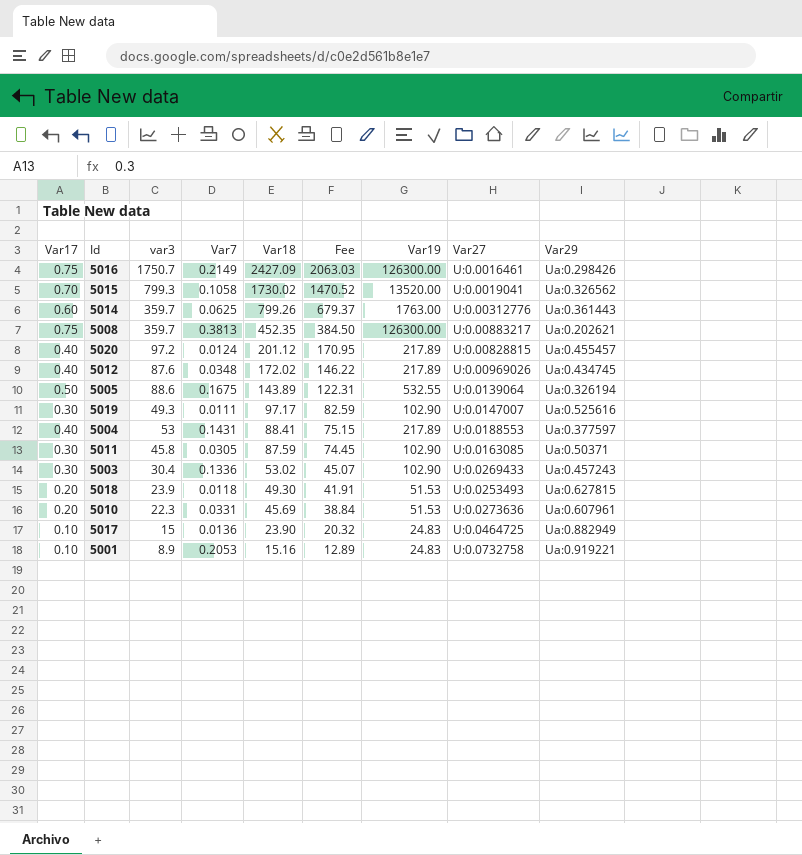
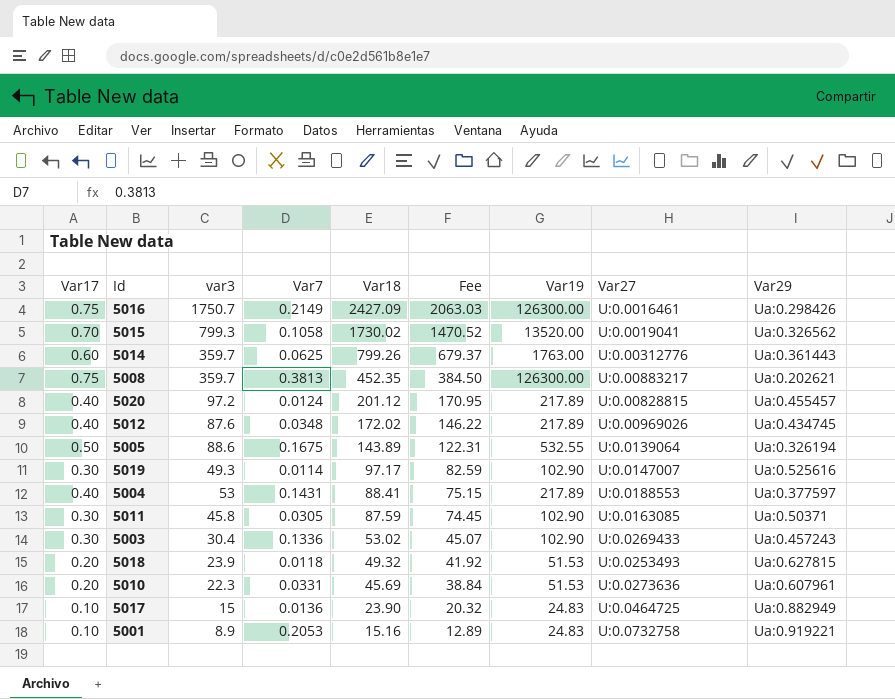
5019 | Var7: 0.0111 -> 0.0114
5018 | Var18: 49.30 -> 49.32
5018 | Fee: 41.91 -> 41.92

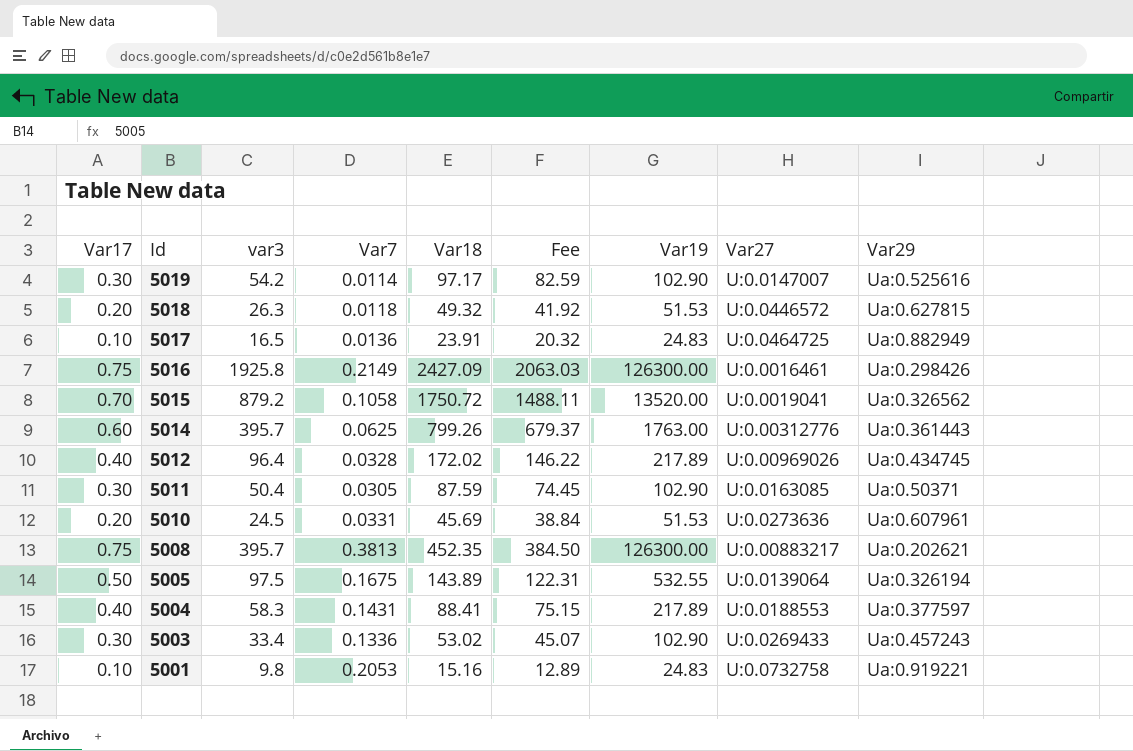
row order: Var18 descending -> Id descending
row 5020: 0.40 | 97.2 | 0.0124 | 201.12 | 170.95 | 217.89 | U:0.00828815 | Ua:0.455457 -> none
5019 | var3: 49.3 -> 54.2
5018 | var3: 23.9 -> 26.3
5018 | Var27: U:0.0253493 -> U:0.0446572
5017 | var3: 15 -> 16.5
5017 | Var18: 23.90 -> 23.91
5016 | var3: 1750.7 -> 1925.8
5015 | var3: 799.3 -> 879.2
5015 | Var18: 1730.02 -> 1750.72
5015 | Fee: 1470.52 -> 1488.11
5014 | var3: 359.7 -> 395.7
5012 | var3: 87.6 -> 96.4
5012 | Var7: 0.0348 -> 0.0328
5011 | var3: 45.8 -> 50.4
5010 | var3: 22.3 -> 24.5
5008 | var3: 359.7 -> 395.7
5005 | var3: 88.6 -> 97.5
5004 | var3: 53 -> 58.3
5003 | var3: 30.4 -> 33.4
5001 | var3: 8.9 -> 9.8

